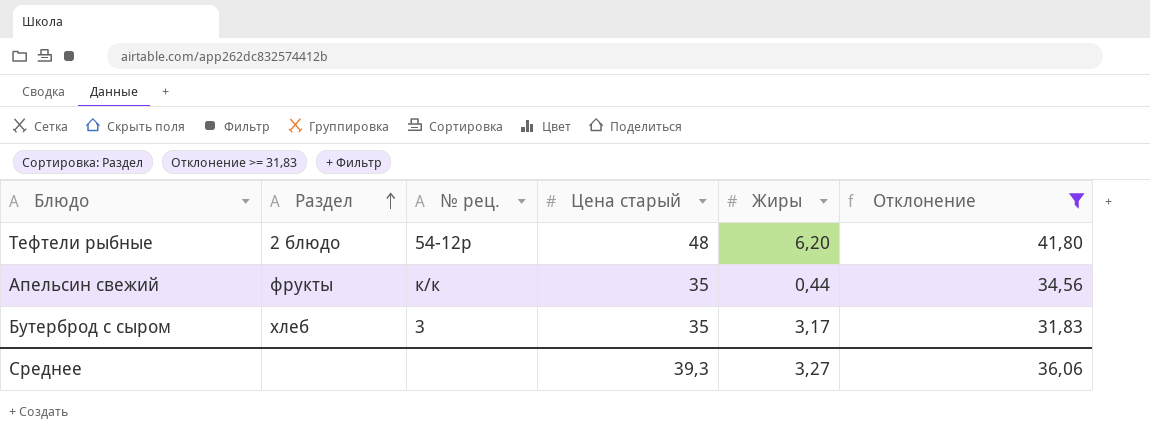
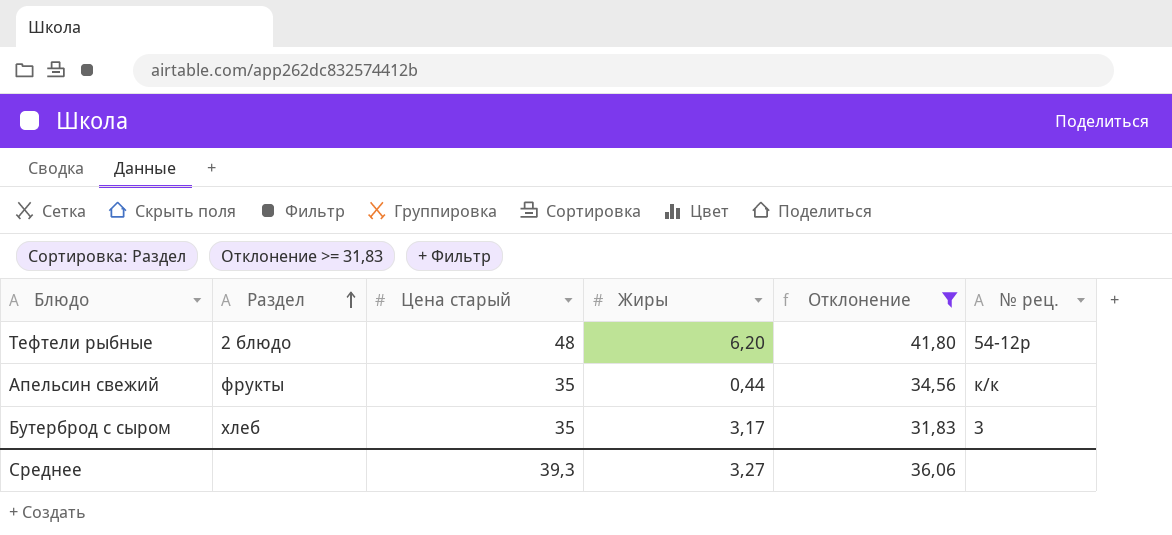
column № рец. | position: 3 -> 6

